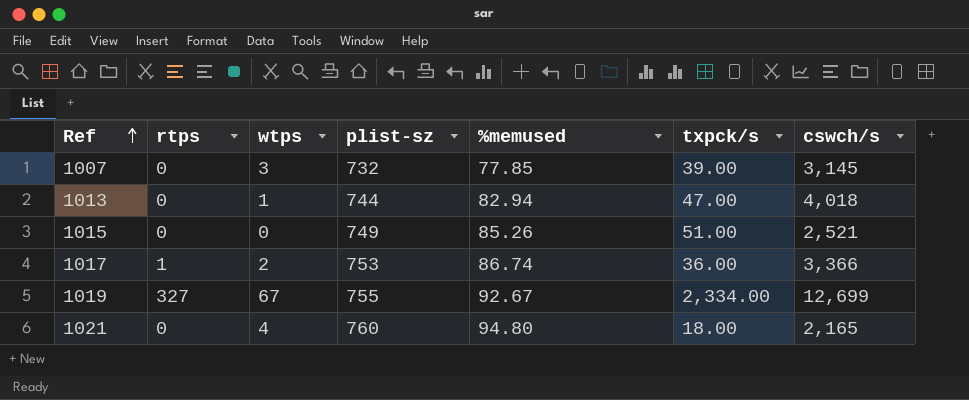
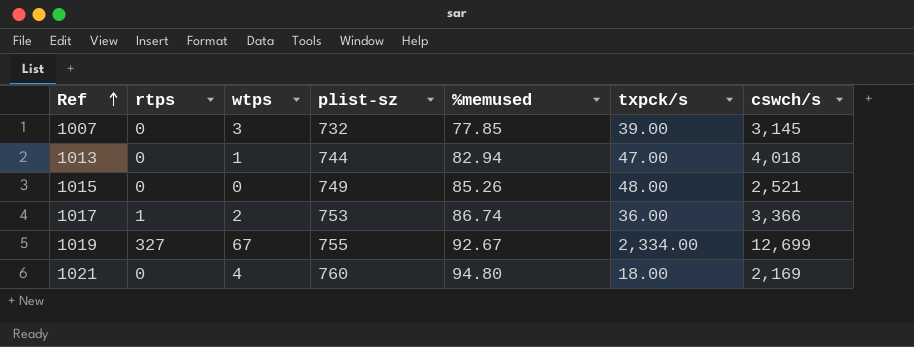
1015 | txpck/s: 51.00 -> 48.00
1021 | cswch/s: 2,165 -> 2,169

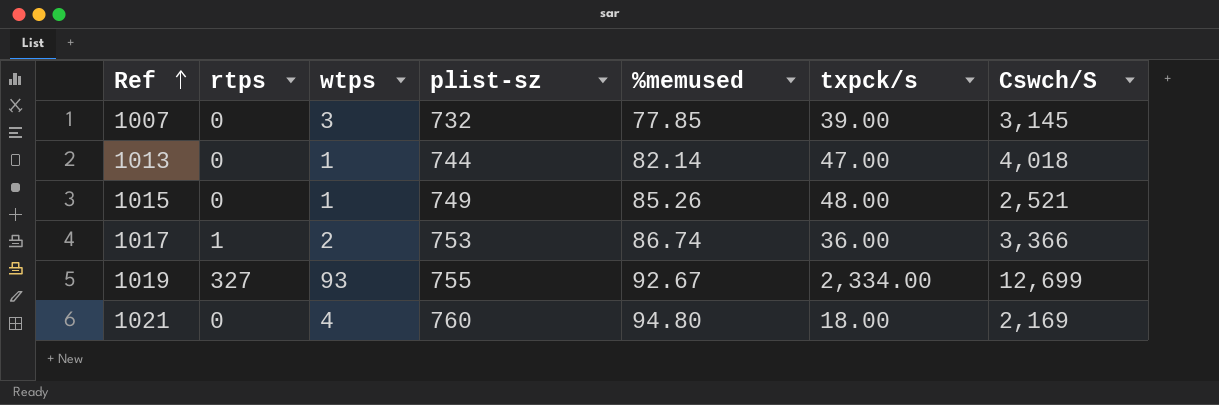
column name: cswch/s -> Cswch/S
1013 | %memused: 82.94 -> 82.14
1015 | wtps: 0 -> 1
1019 | wtps: 67 -> 93

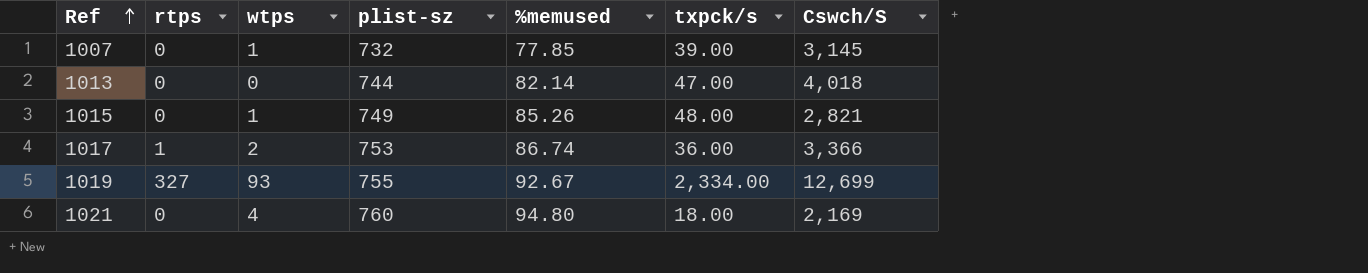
1007 | wtps: 3 -> 1
1013 | wtps: 1 -> 0
1015 | Cswch/S: 2,521 -> 2,821

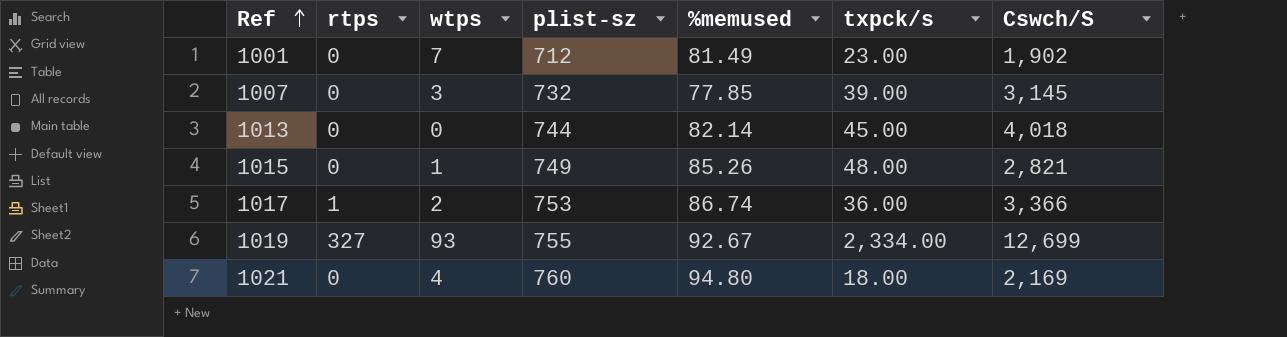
row 1001: none -> 0 | 7 | 712 | 81.49 | 23.00 | 1,902
1007 | wtps: 1 -> 3
1013 | txpck/s: 47.00 -> 45.00

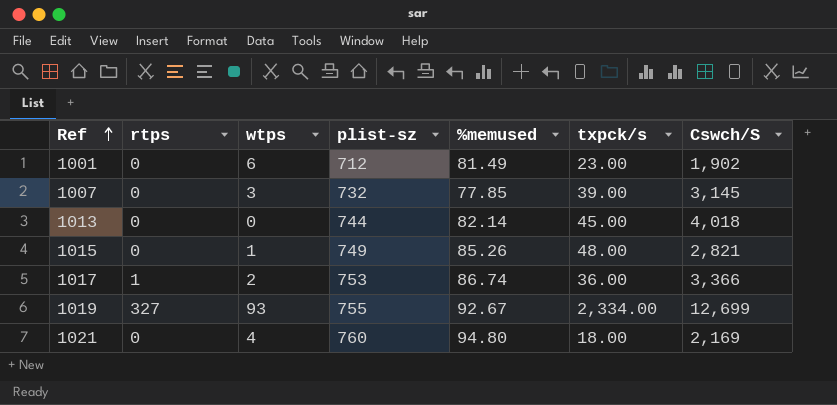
1001 | wtps: 7 -> 6

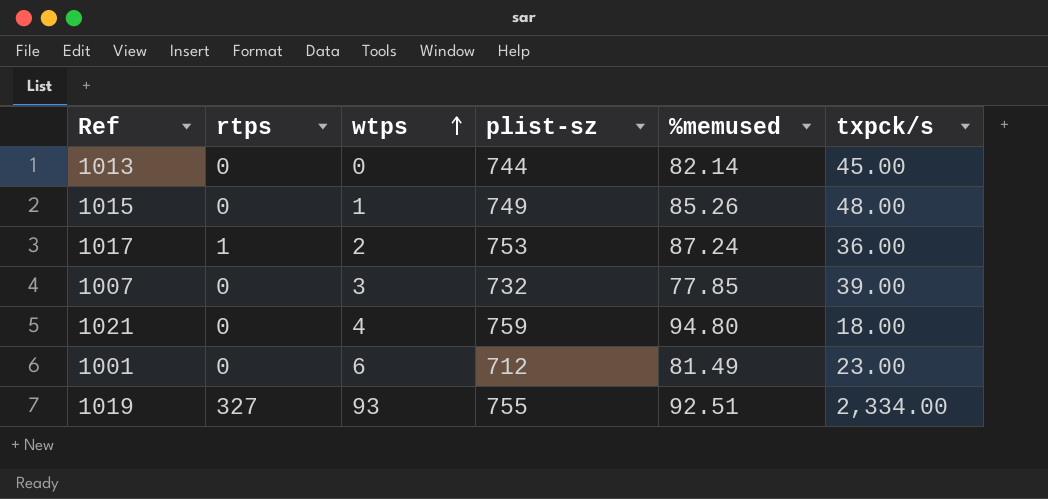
row order: Ref ascending -> wtps ascending
column Cswch/S | position: 7 -> none
1017 | %memused: 86.74 -> 87.24
1021 | plist-sz: 760 -> 759
1019 | %memused: 92.67 -> 92.51

